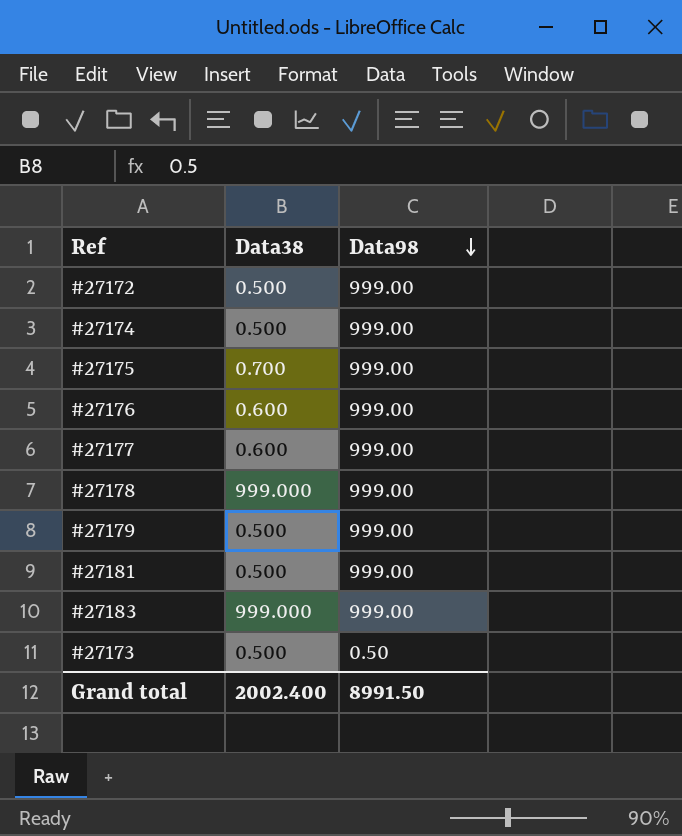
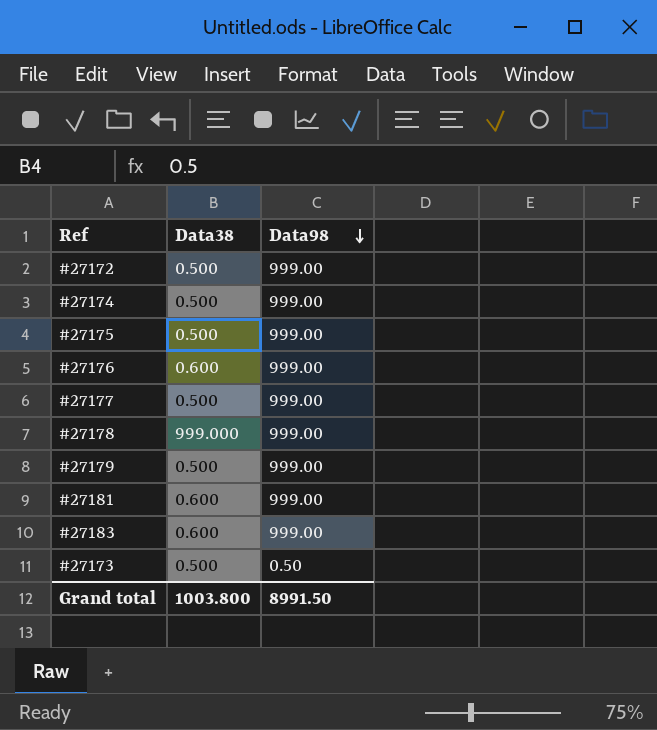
#27175 | Data38: 0.700 -> 0.500
#27177 | Data38: 0.600 -> 0.500
#27181 | Data38: 0.500 -> 0.600
#27183 | Data38: 999.000 -> 0.600
Grand total | Data38: 2002.400 -> 1003.800

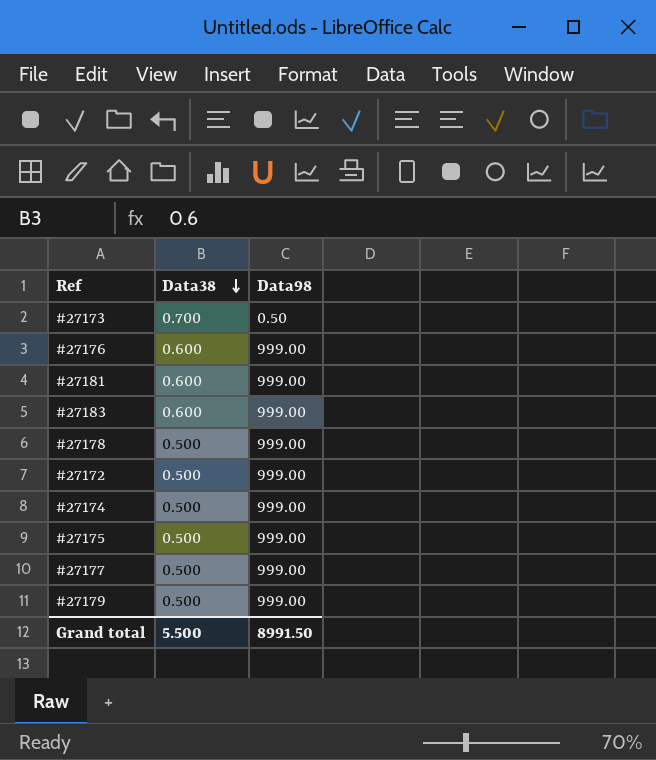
row order: Data98 descending -> Data38 descending
#27173 | Data38: 0.500 -> 0.700
#27178 | Data38: 999.000 -> 0.500
Grand total | Data38: 1003.800 -> 5.500

